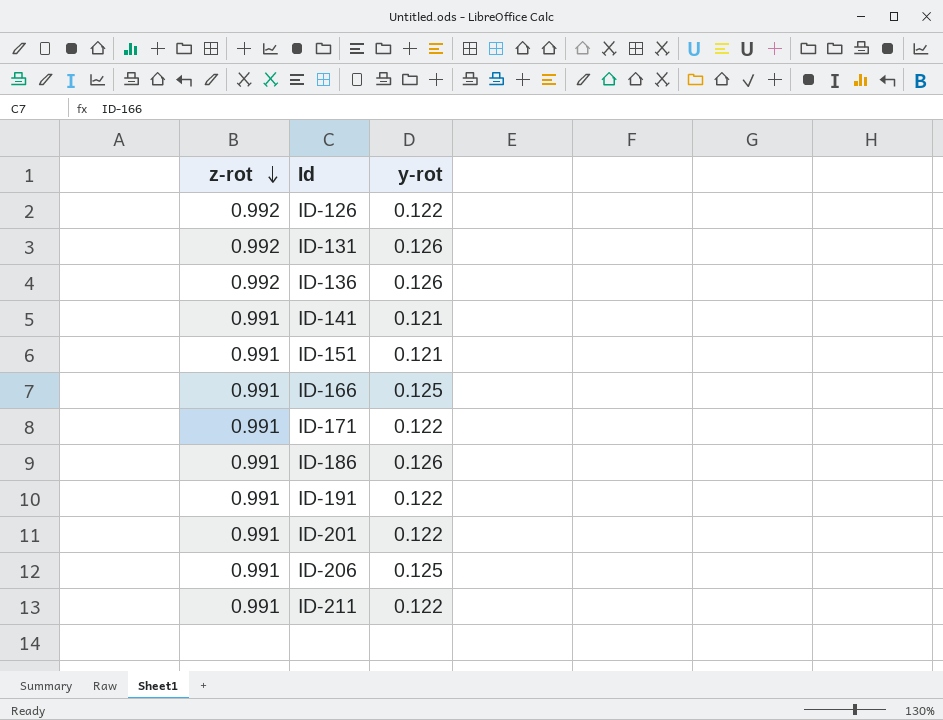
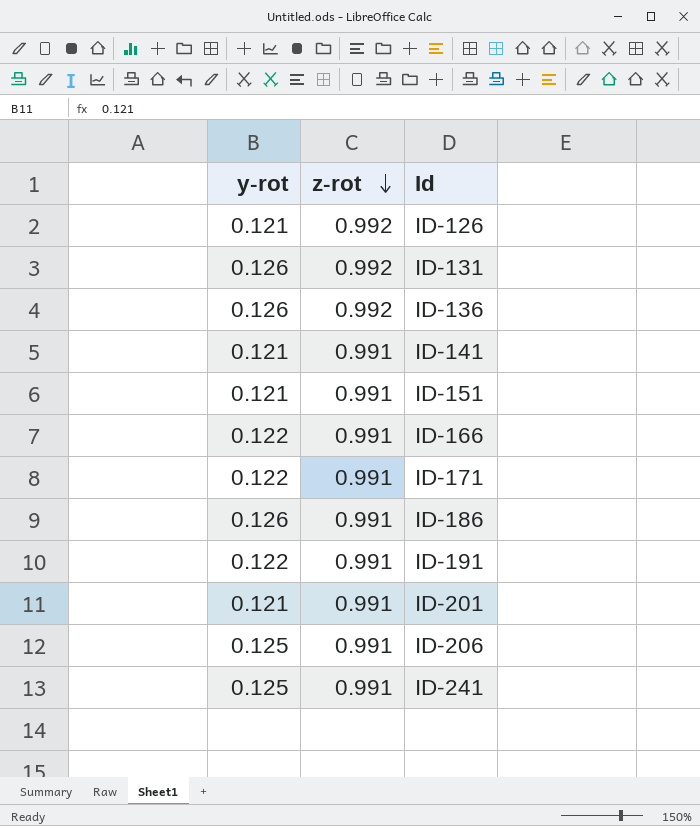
column y-rot | position: 3 -> 1
row ID-211: 0.991 | 0.122 -> none
ID-126 | y-rot: 0.122 -> 0.121
ID-166 | y-rot: 0.125 -> 0.122
ID-201 | y-rot: 0.122 -> 0.121
row ID-241: none -> 0.125 | 0.991

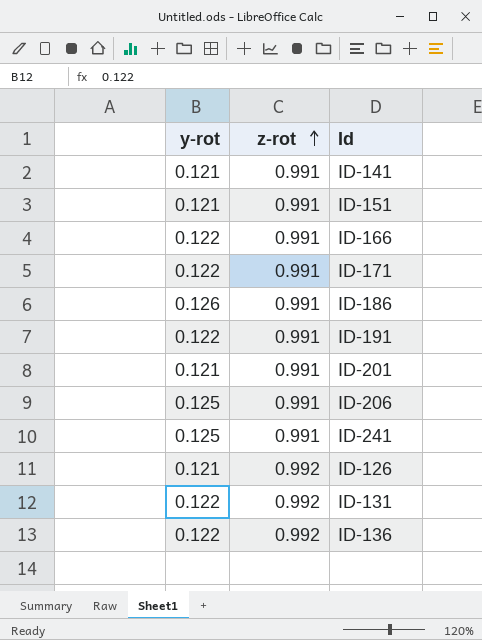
row order: z-rot descending -> z-rot ascending
ID-131 | y-rot: 0.126 -> 0.122
ID-136 | y-rot: 0.126 -> 0.122

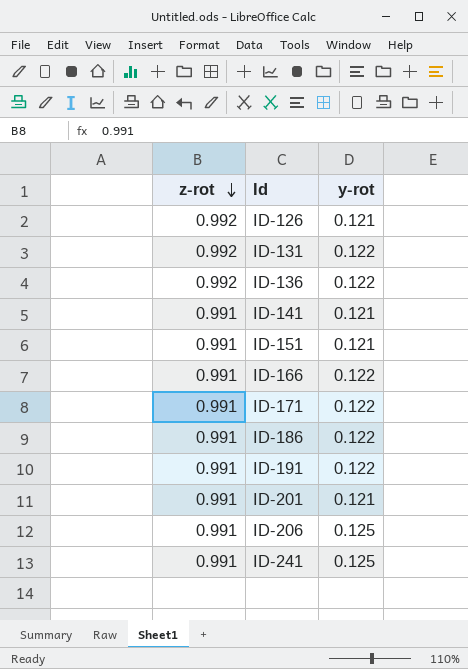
row order: z-rot ascending -> z-rot descending
column y-rot | position: 1 -> 3
ID-186 | y-rot: 0.126 -> 0.122

